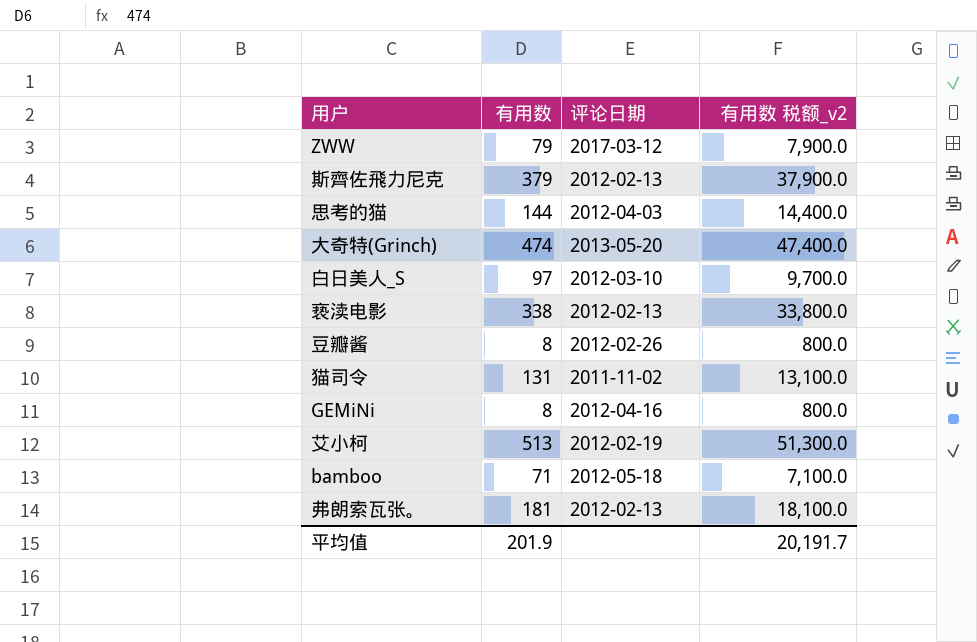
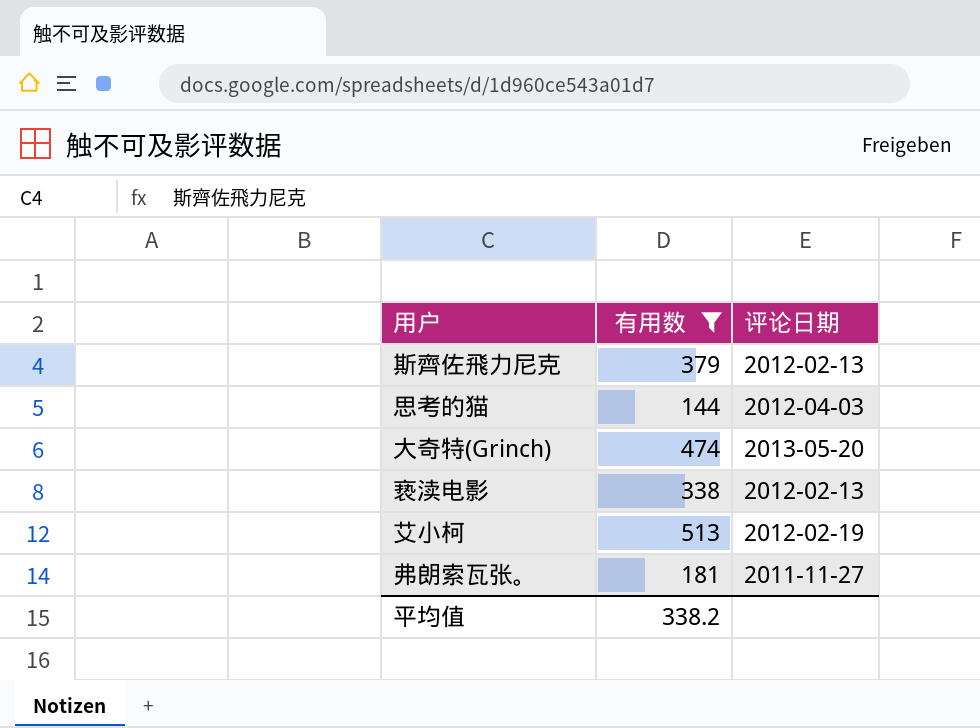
filter: none -> 有用数 >= 144
column 有用数 税额_v2 | formula: [有用数] * 100 -> none
弗朗索瓦张。 | 评论日期: 2012-02-13 -> 2011-11-27
平均值 | 有用数: 201.9 -> 338.2

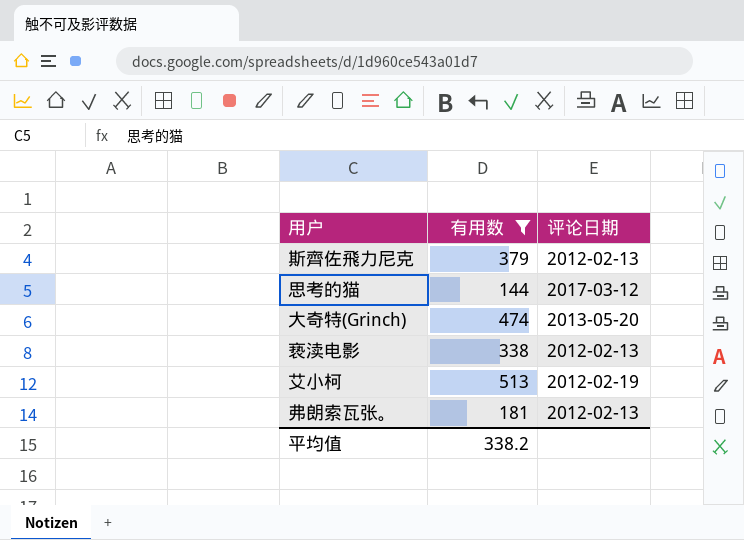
思考的猫 | 评论日期: 2012-04-03 -> 2017-03-12
弗朗索瓦张。 | 评论日期: 2011-11-27 -> 2012-02-13

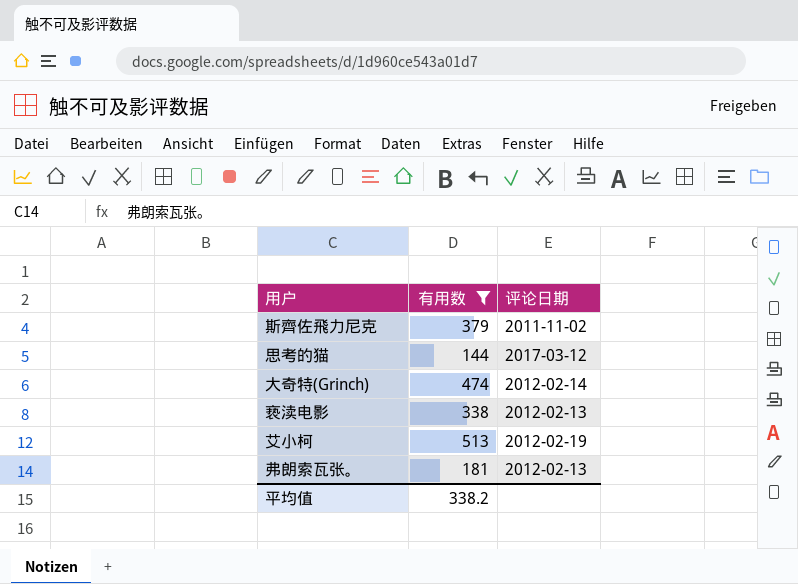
斯齊佐飛力尼克 | 评论日期: 2012-02-13 -> 2011-11-02
大奇特(Grinch) | 评论日期: 2013-05-20 -> 2012-02-14

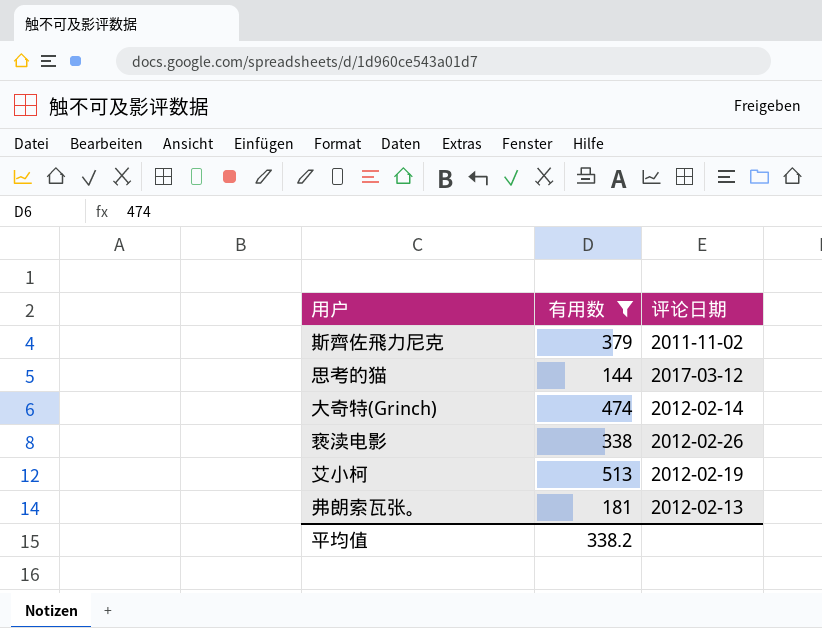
亵渎电影 | 评论日期: 2012-02-13 -> 2012-02-26

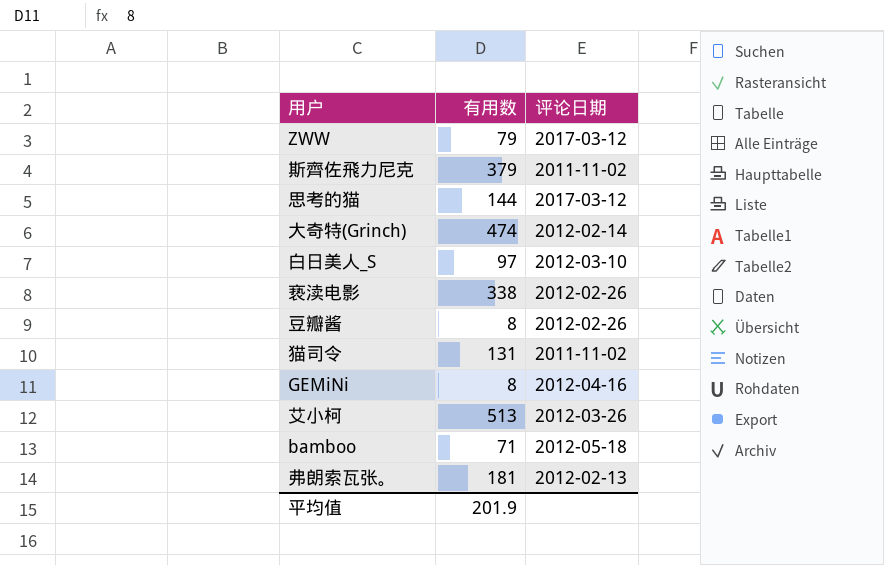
filter: 有用数 >= 144 -> none
艾小柯 | 评论日期: 2012-02-19 -> 2012-03-26
平均值 | 有用数: 338.2 -> 201.9

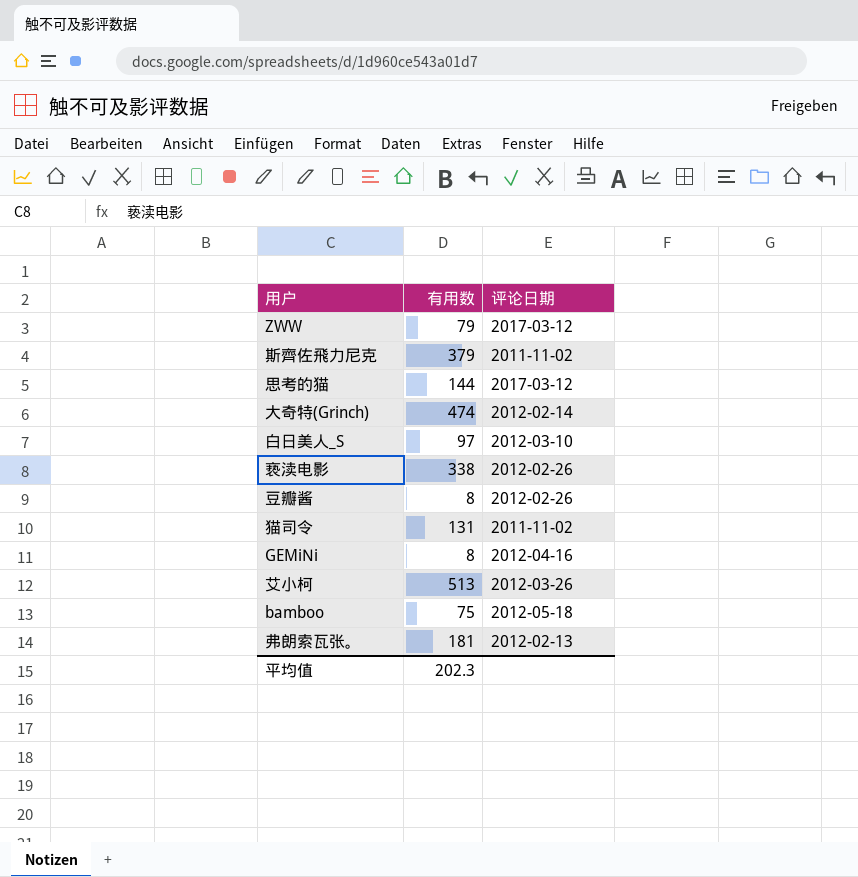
bamboo | 有用数: 71 -> 75
平均值 | 有用数: 201.9 -> 202.3

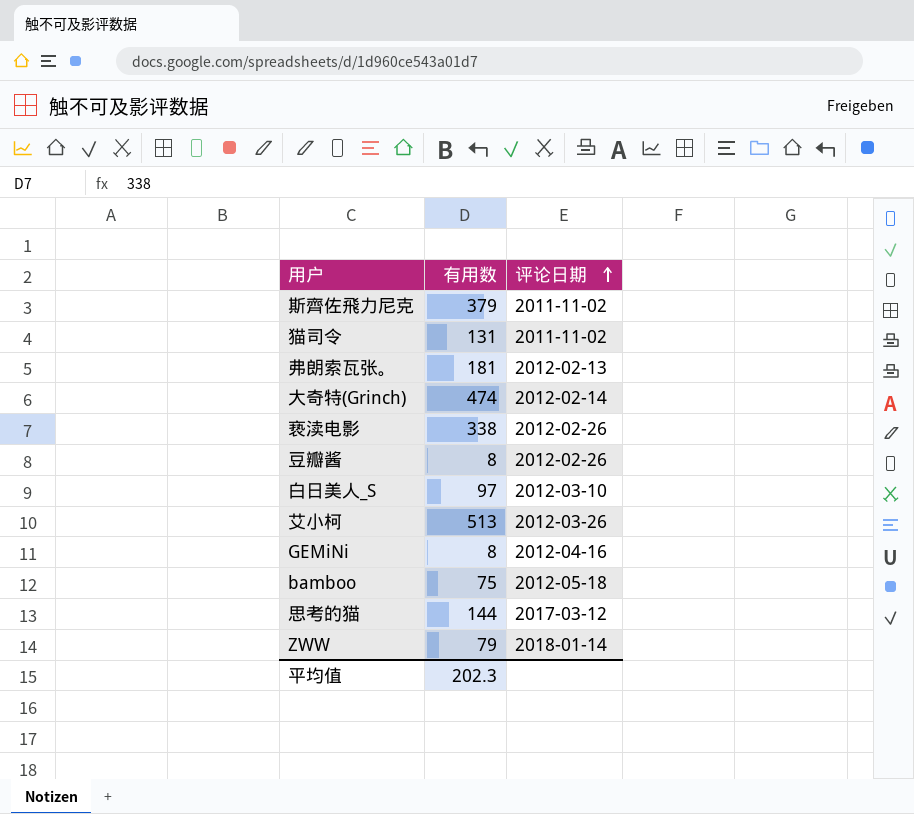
row order: none -> 评论日期 ascending
ZWW | 评论日期: 2017-03-12 -> 2018-01-14

